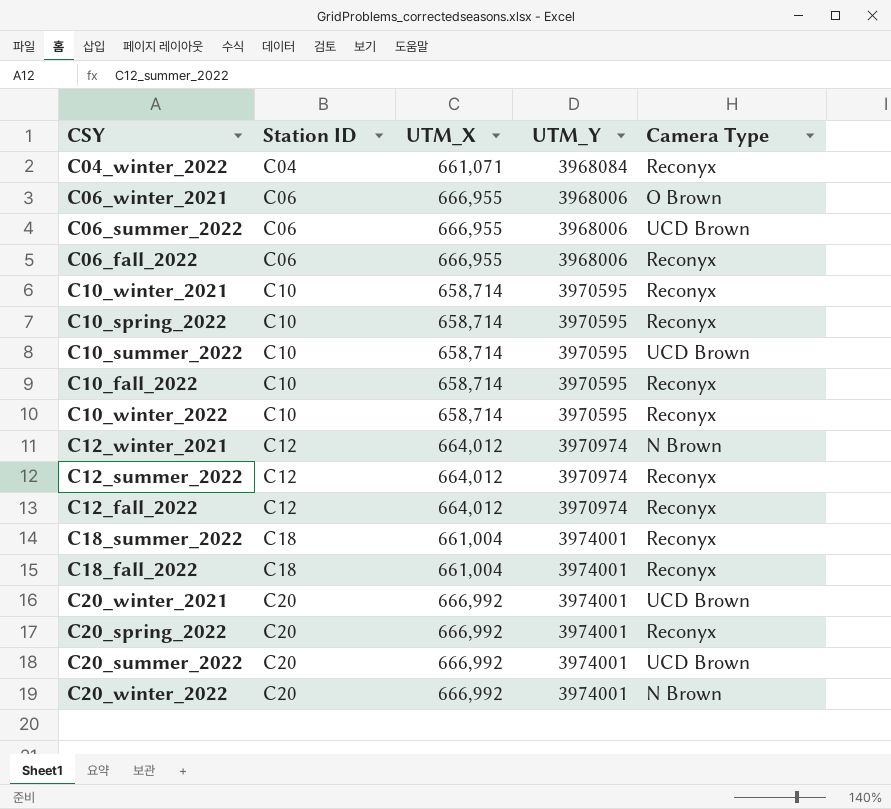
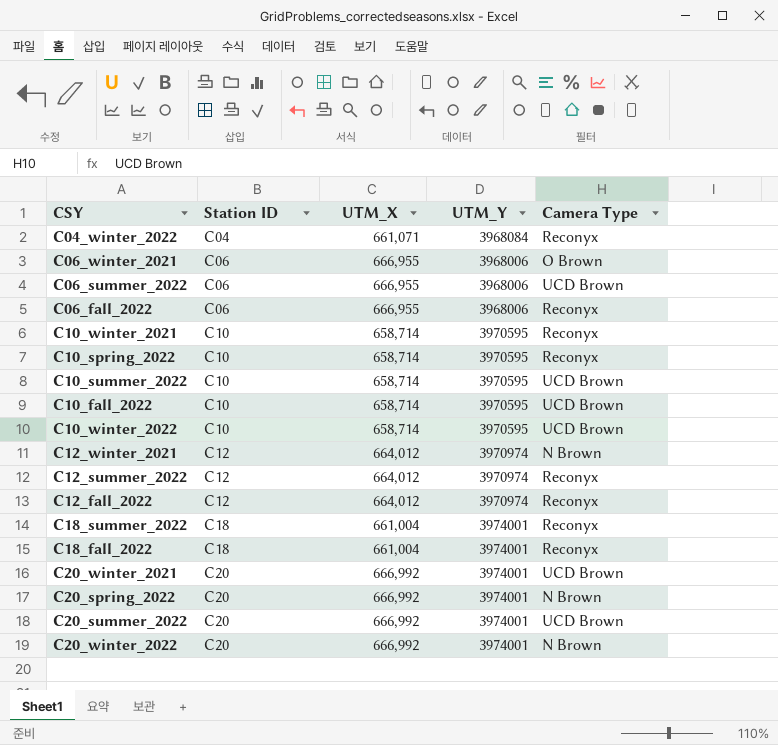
C10_fall_2022 | Camera Type: Reconyx -> UCD Brown
C10_winter_2022 | Camera Type: Reconyx -> UCD Brown
C20_spring_2022 | Camera Type: Reconyx -> N Brown

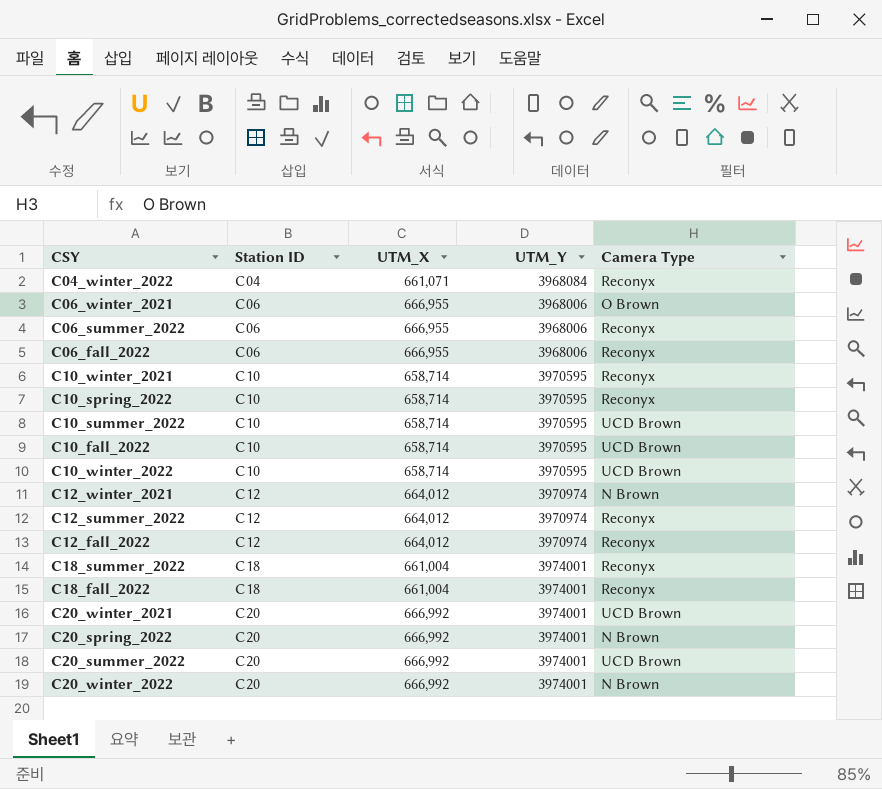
C06_summer_2022 | Camera Type: UCD Brown -> Reconyx

